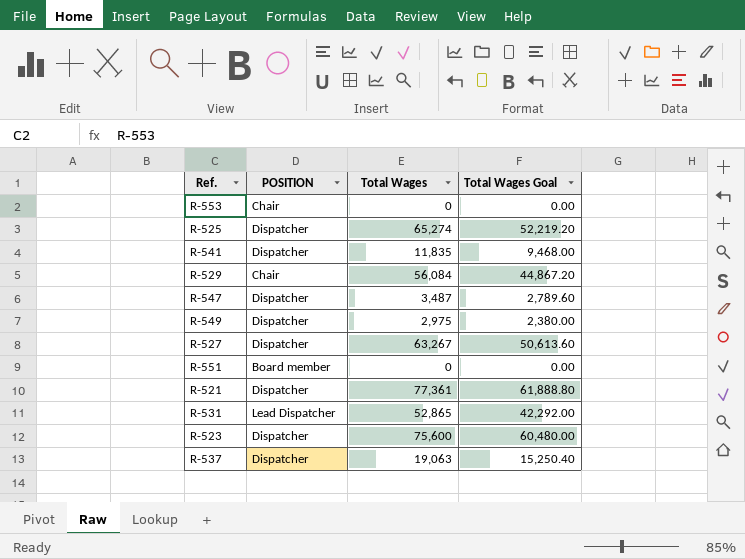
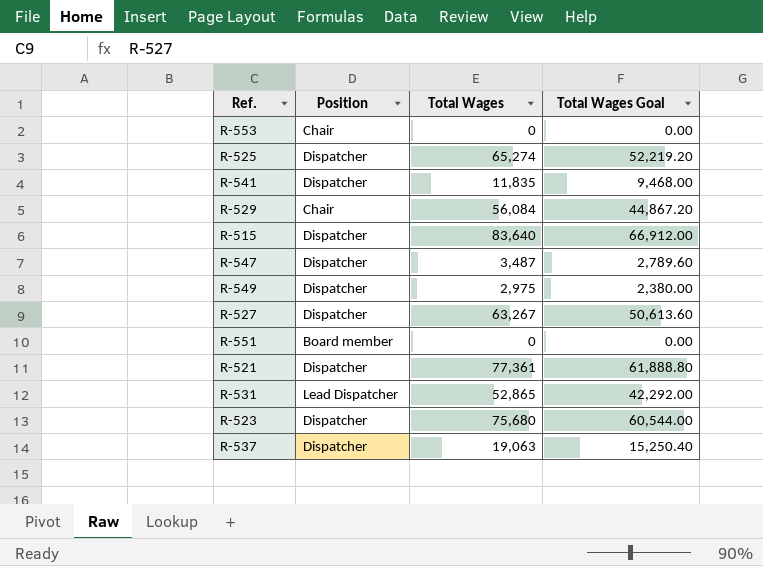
column name: POSITION -> Position
row R-515: none -> Dispatcher | 83,640 | 66,912.00
R-523 | Total Wages: 75,600 -> 75,680
R-523 | Total Wages Goal: 60,480.00 -> 60,544.00

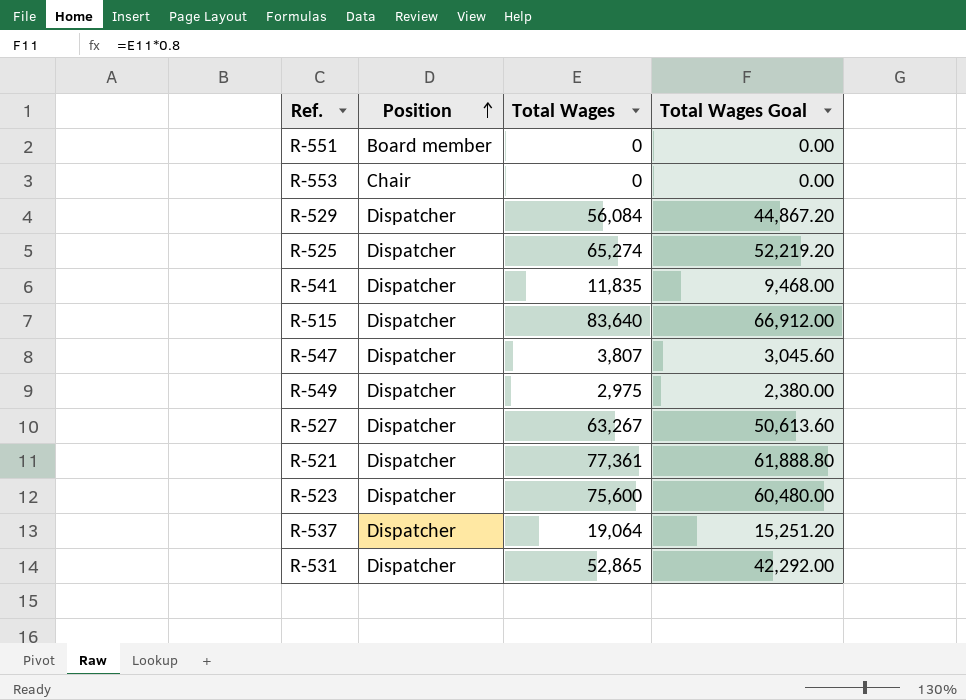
row order: none -> Position ascending
R-529 | Position: Chair -> Dispatcher
R-547 | Total Wages: 3,487 -> 3,807
R-547 | Total Wages Goal: 2,789.60 -> 3,045.60
R-523 | Total Wages: 75,680 -> 75,600
R-523 | Total Wages Goal: 60,544.00 -> 60,480.00
R-537 | Total Wages: 19,063 -> 19,064
R-537 | Total Wages Goal: 15,250.40 -> 15,251.20
R-531 | Position: Lead Dispatcher -> Dispatcher

